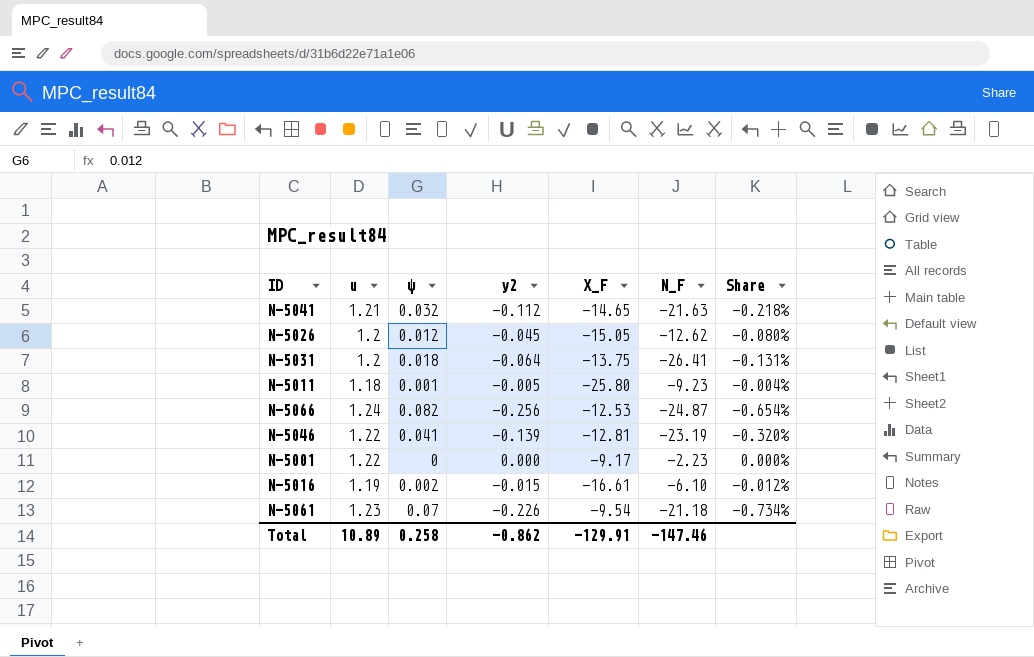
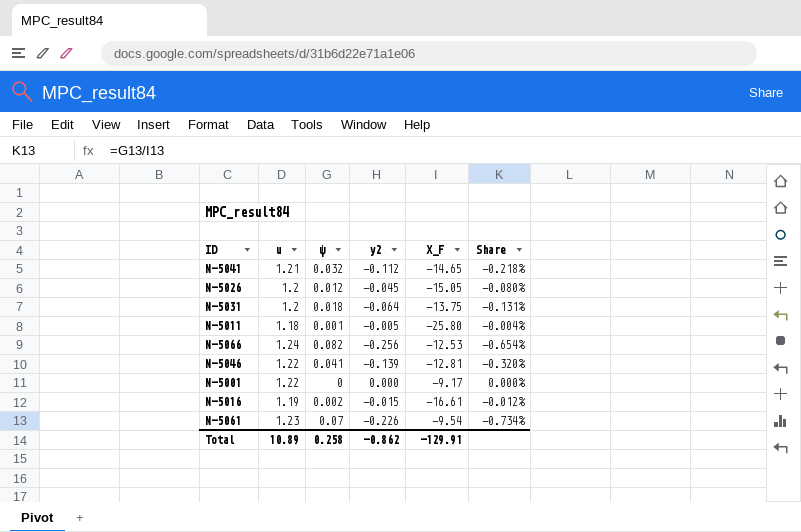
column N_F | position: 6 -> none

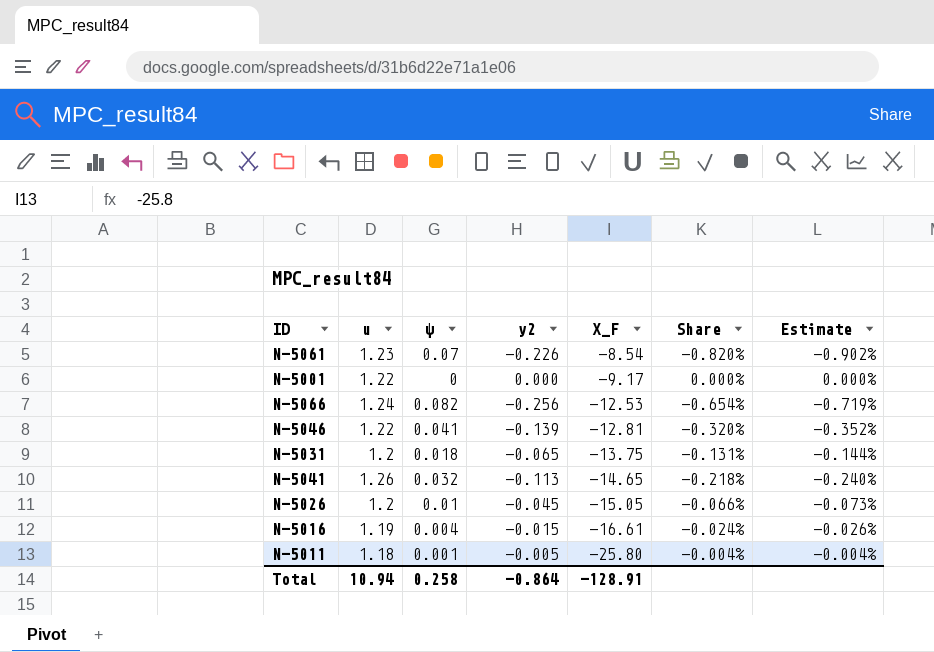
row order: none -> X_F descending
column Estimate | formula: none -> [Share] * 1.1
N-5061 | X_F: -9.54 -> -8.54
N-5061 | Share: -0.734% -> -0.820%
N-5031 | y2: -0.064 -> -0.065
N-5041 | u: 1.21 -> 1.26
N-5041 | y2: -0.112 -> -0.113
N-5026 | ψ: 0.012 -> 0.01
N-5026 | Share: -0.080% -> -0.066%
N-5016 | ψ: 0.002 -> 0.004
N-5016 | Share: -0.012% -> -0.024%
Total | u: 10.89 -> 10.94
Total | y2: -0.862 -> -0.864
Total | X_F: -129.91 -> -128.91

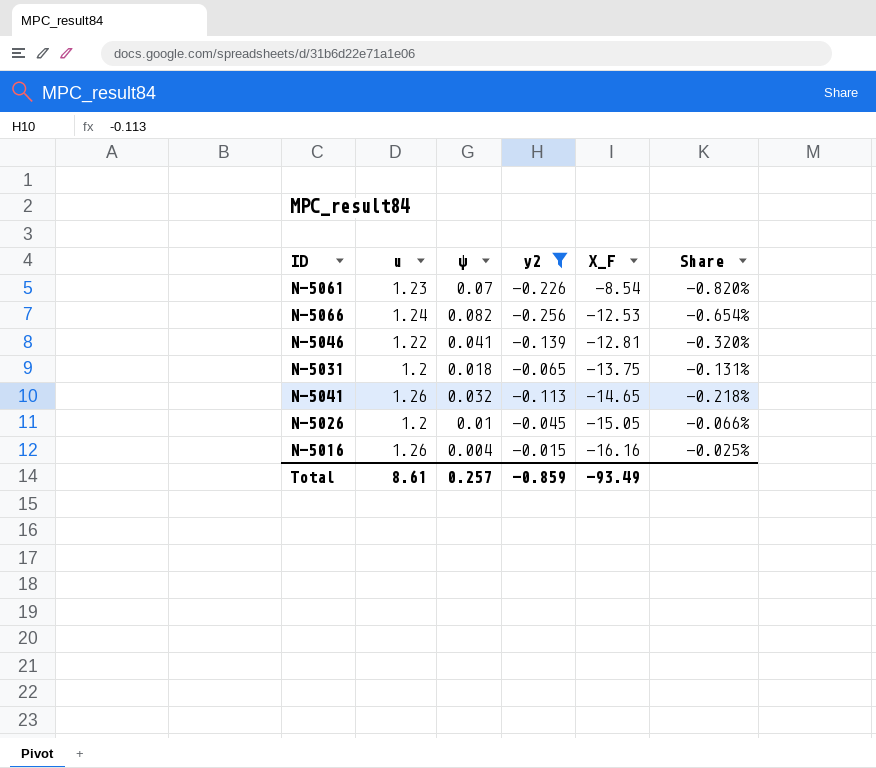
filter: none -> y2 <= -0.015
column Estimate | formula: [Share] * 1.1 -> none
N-5016 | u: 1.19 -> 1.26
N-5016 | X_F: -16.61 -> -16.16
N-5016 | Share: -0.024% -> -0.025%
Total | u: 10.94 -> 8.61
Total | ψ: 0.258 -> 0.257
Total | y2: -0.864 -> -0.859
Total | X_F: -128.91 -> -93.49

